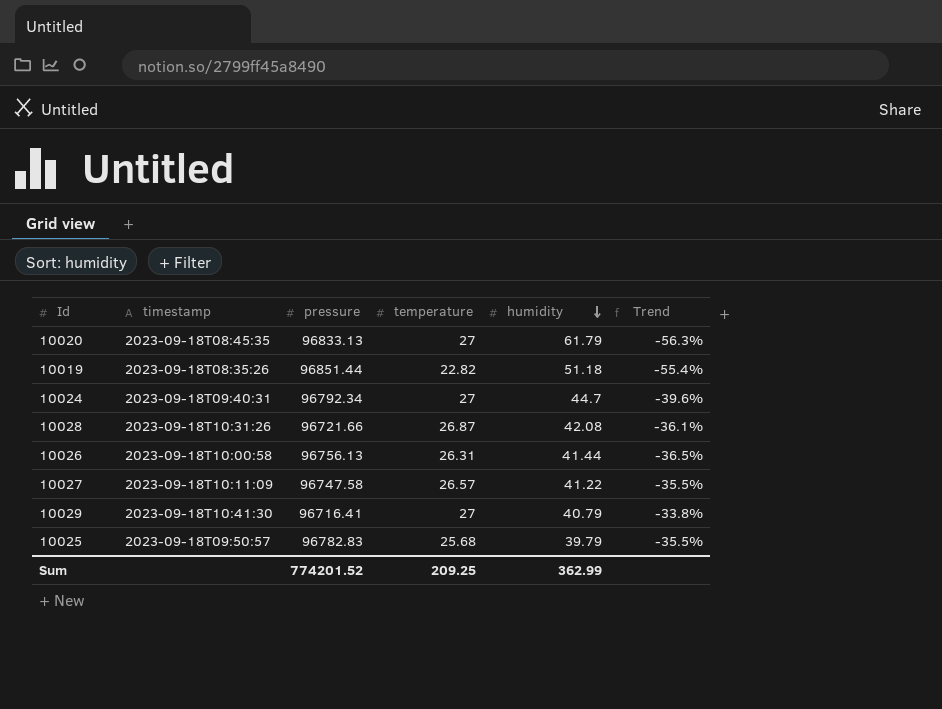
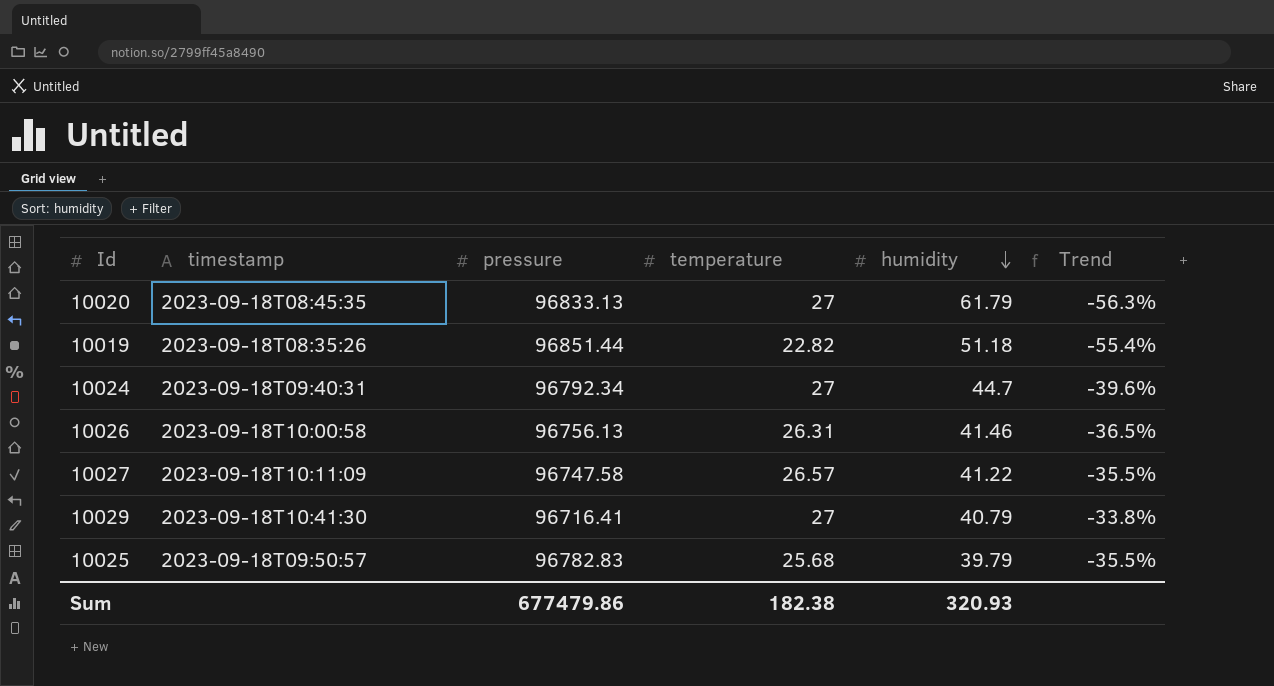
row 10028: 2023-09-18T10:31:26 | 96721.66 | 26.87 | 42.08 | -36.1% -> none
10026 | humidity: 41.44 -> 41.46
Sum | pressure: 774201.52 -> 677479.86
Sum | temperature: 209.25 -> 182.38
Sum | humidity: 362.99 -> 320.93

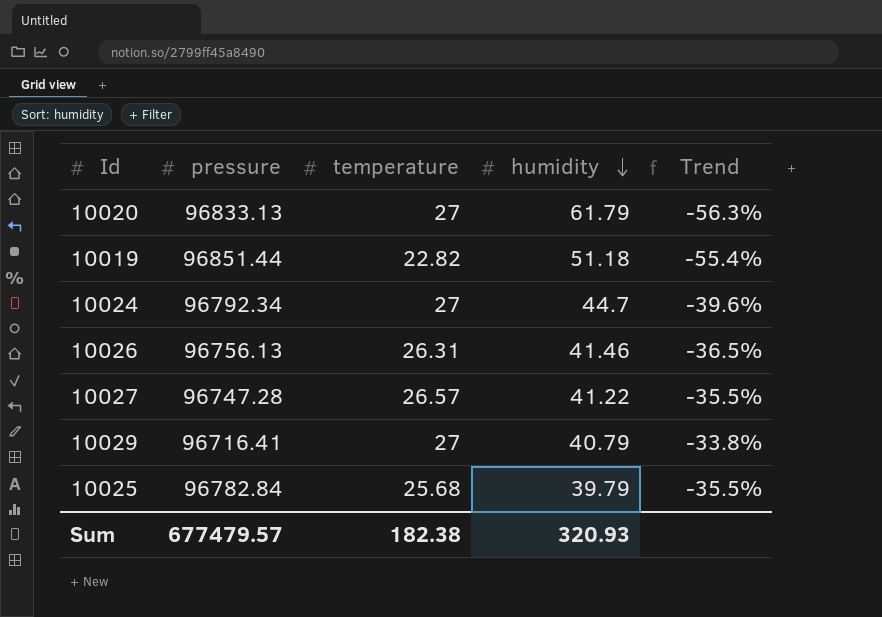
column timestamp | position: 2 -> none
10027 | pressure: 96747.58 -> 96747.28
10025 | pressure: 96782.83 -> 96782.84
Sum | pressure: 677479.86 -> 677479.57

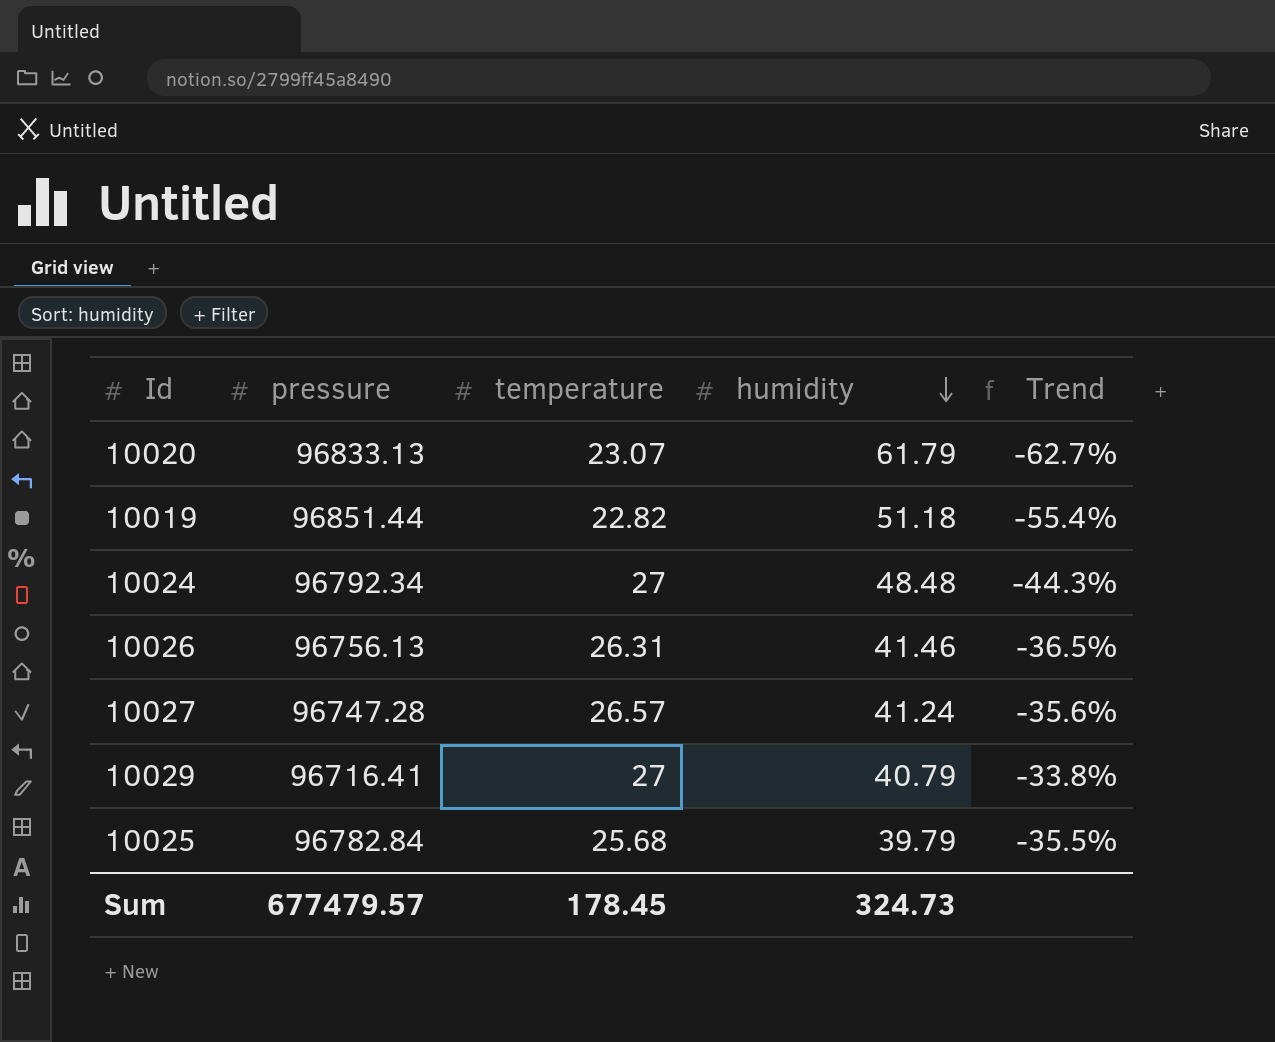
10020 | temperature: 27 -> 23.07
10020 | Trend: -56.3% -> -62.7%
10024 | humidity: 44.7 -> 48.48
10024 | Trend: -39.6% -> -44.3%
10027 | humidity: 41.22 -> 41.24
10027 | Trend: -35.5% -> -35.6%
Sum | temperature: 182.38 -> 178.45
Sum | humidity: 320.93 -> 324.73

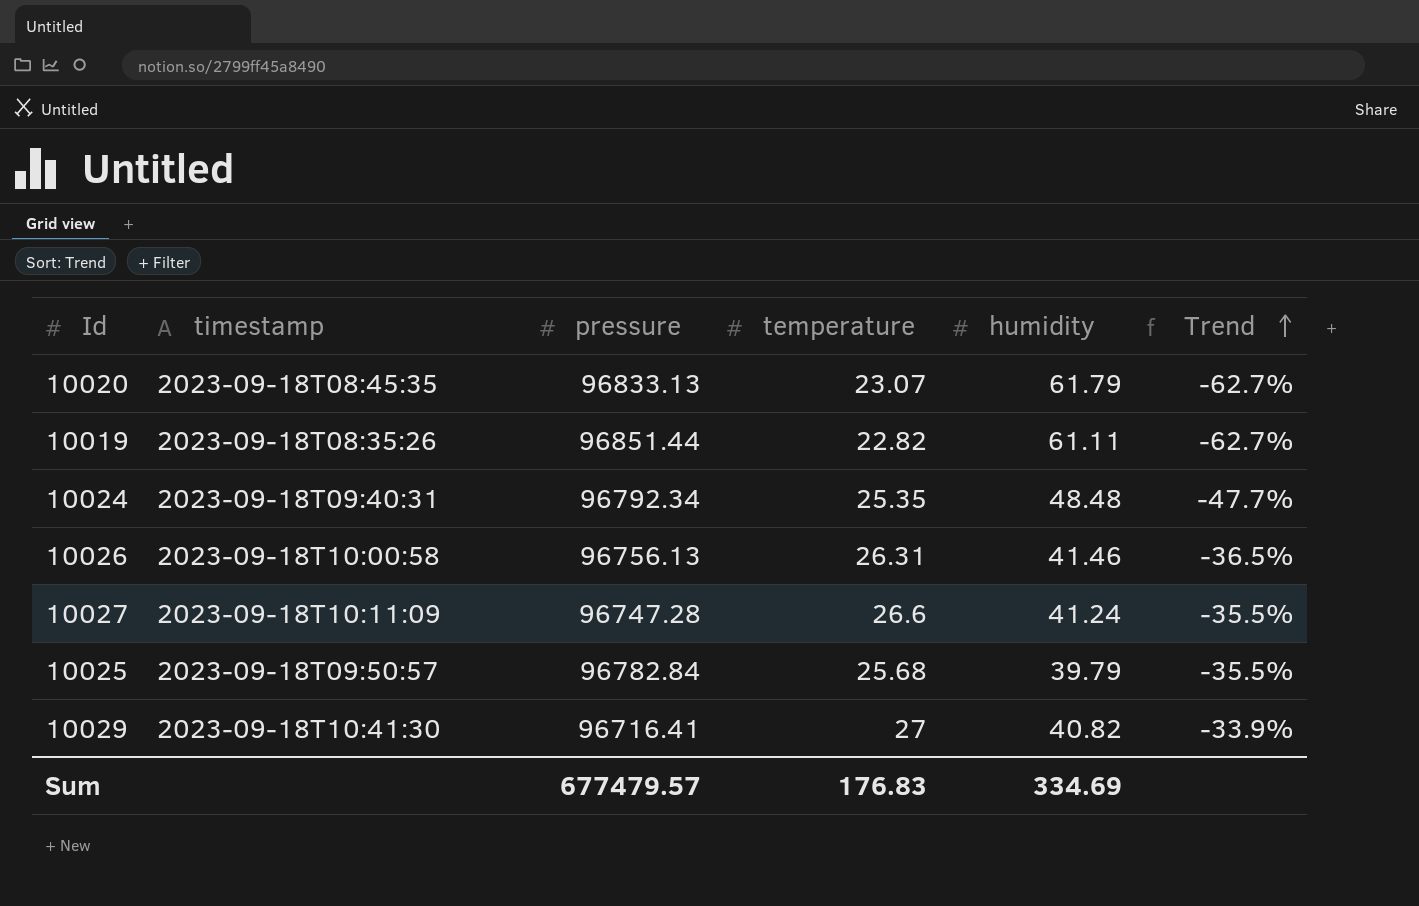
row order: humidity descending -> Trend ascending
column timestamp | position: none -> 2
10019 | humidity: 51.18 -> 61.11
10019 | Trend: -55.4% -> -62.7%
10024 | temperature: 27 -> 25.35
10024 | Trend: -44.3% -> -47.7%
10027 | temperature: 26.57 -> 26.6
10027 | Trend: -35.6% -> -35.5%
10029 | humidity: 40.79 -> 40.82
10029 | Trend: -33.8% -> -33.9%
Sum | temperature: 178.45 -> 176.83
Sum | humidity: 324.73 -> 334.69

